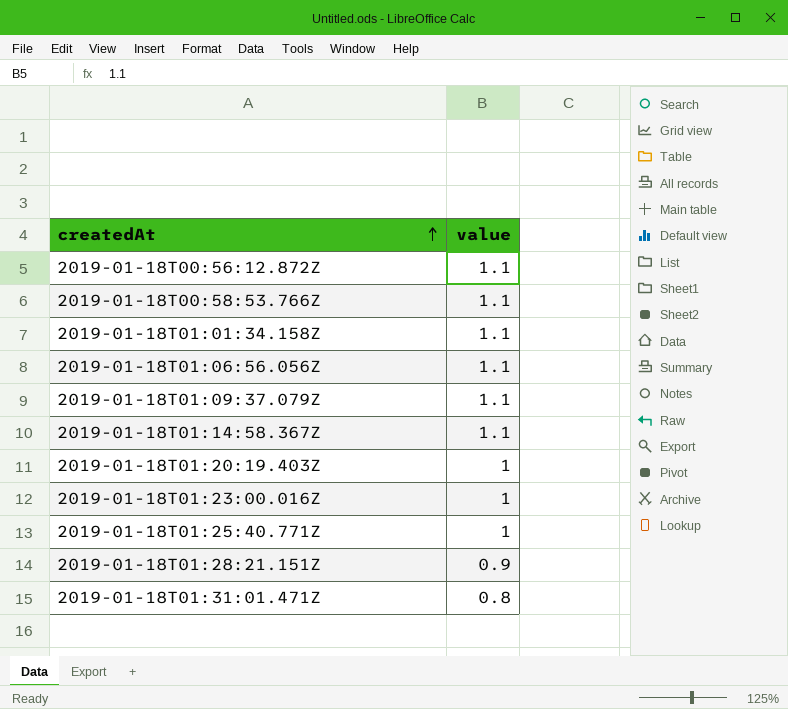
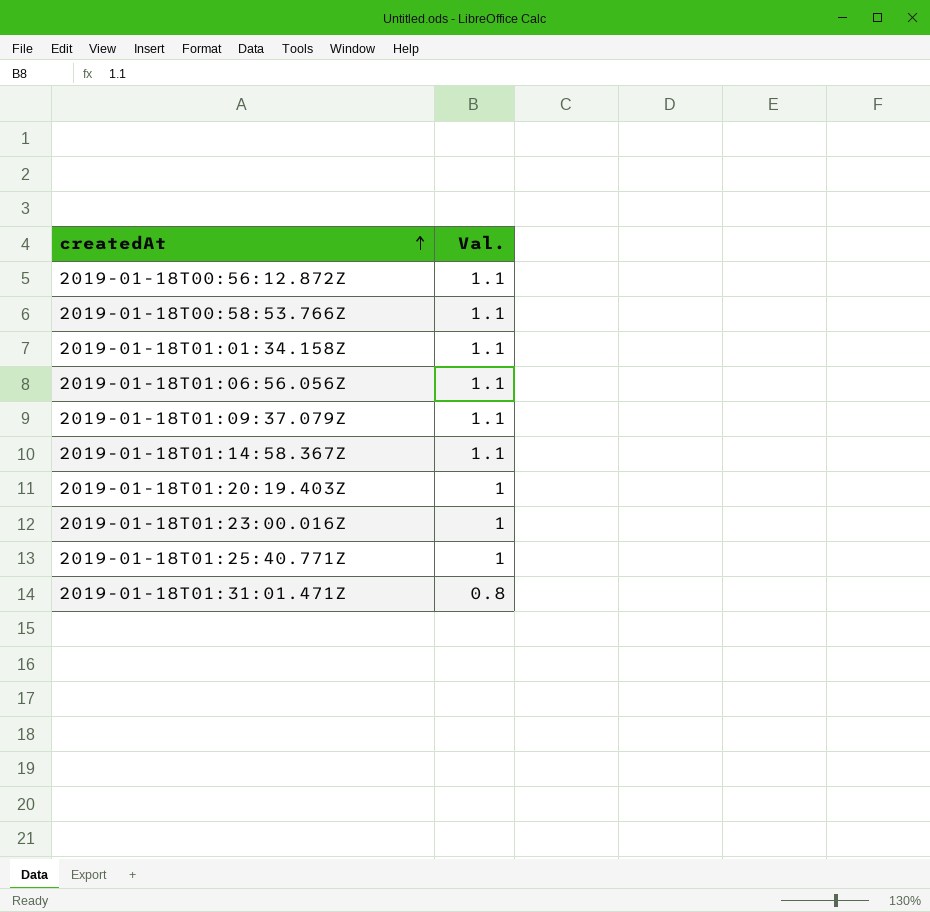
column name: value -> Val.
row 2019-01-18T01:28:21.151Z: 0.9 -> none

